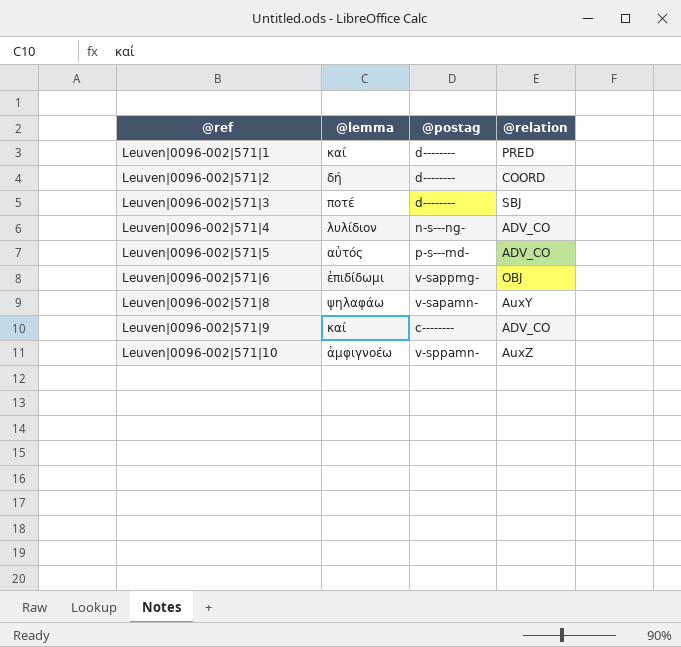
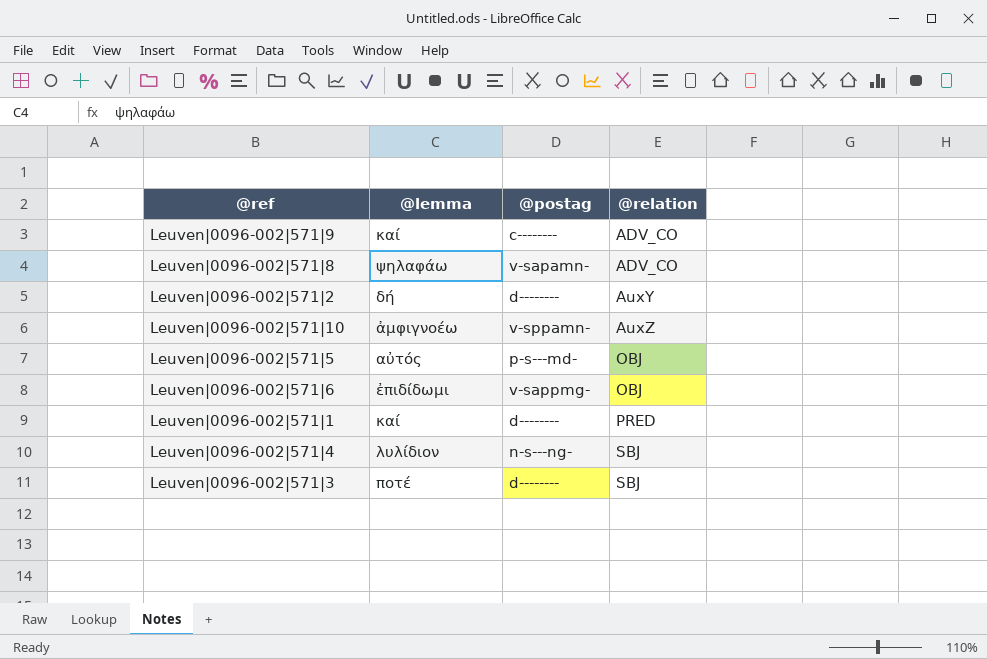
row order: @ref ascending -> @relation ascending
Leuven|0096-002|571|8 | @relation: AuxY -> ADV_CO
Leuven|0096-002|571|2 | @relation: COORD -> AuxY
Leuven|0096-002|571|5 | @relation: ADV_CO -> OBJ
Leuven|0096-002|571|4 | @relation: ADV_CO -> SBJ

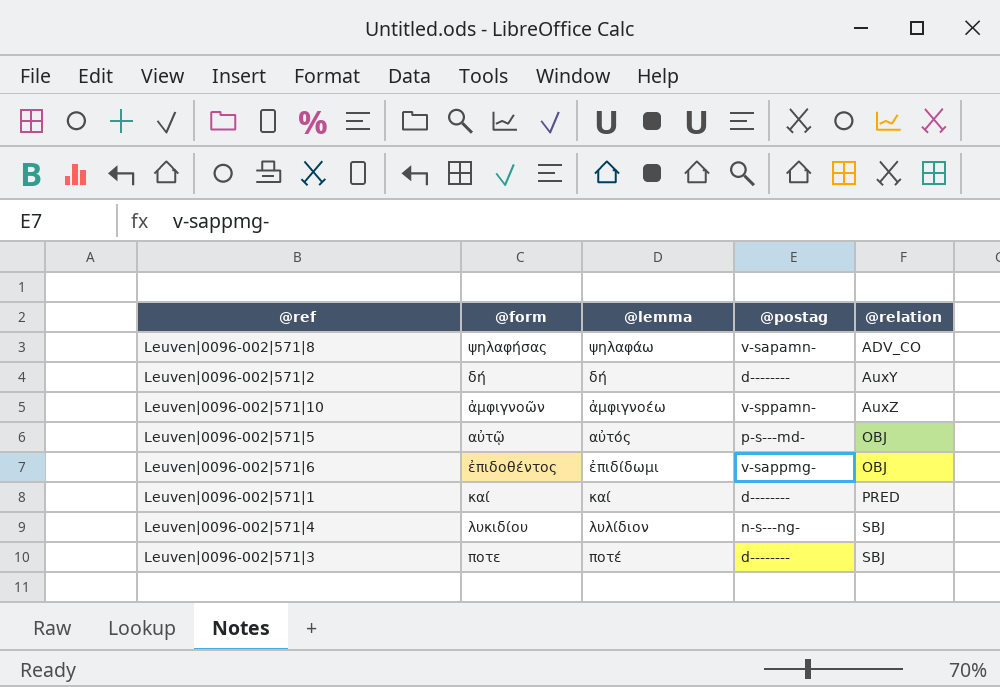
column @form | position: none -> 2
row Leuven|0096-002|571|9: καί | c-------- | ADV_CO -> none

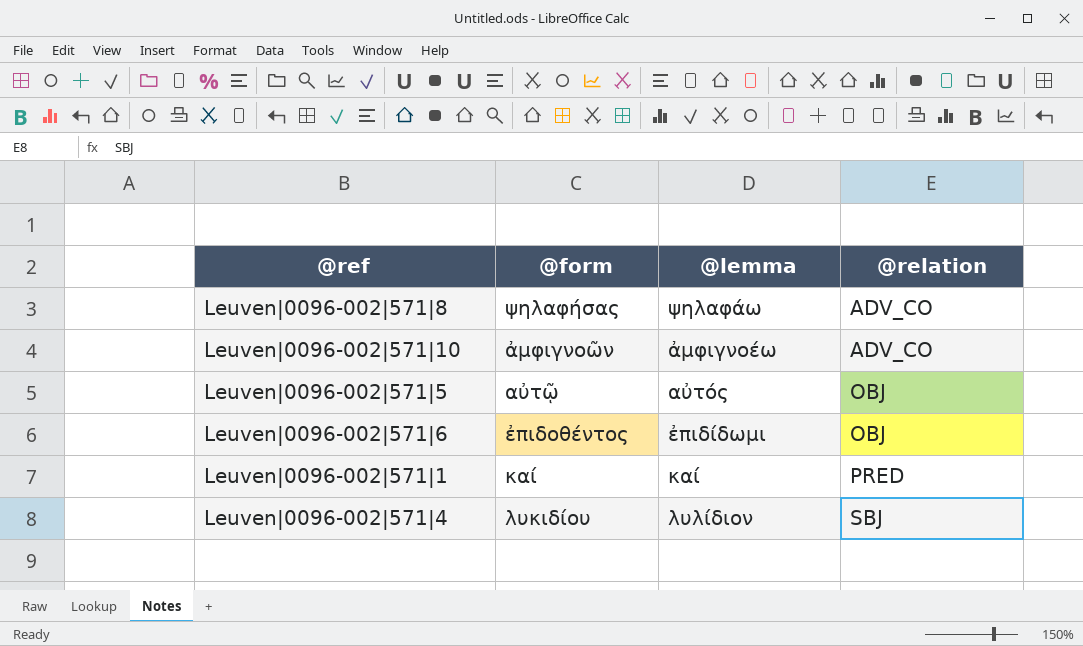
column @postag | position: 4 -> none
row Leuven|0096-002|571|2: δή | δή | d-------- | AuxY -> none
row Leuven|0096-002|571|3: ποτε | ποτέ | d-------- | SBJ -> none
Leuven|0096-002|571|10 | @relation: AuxZ -> ADV_CO

